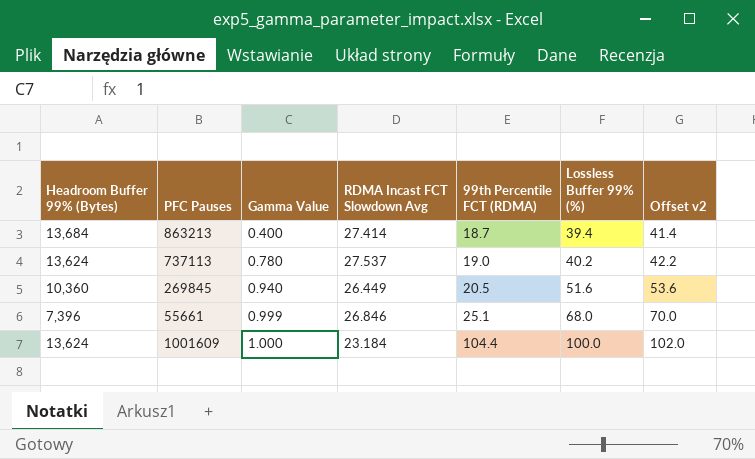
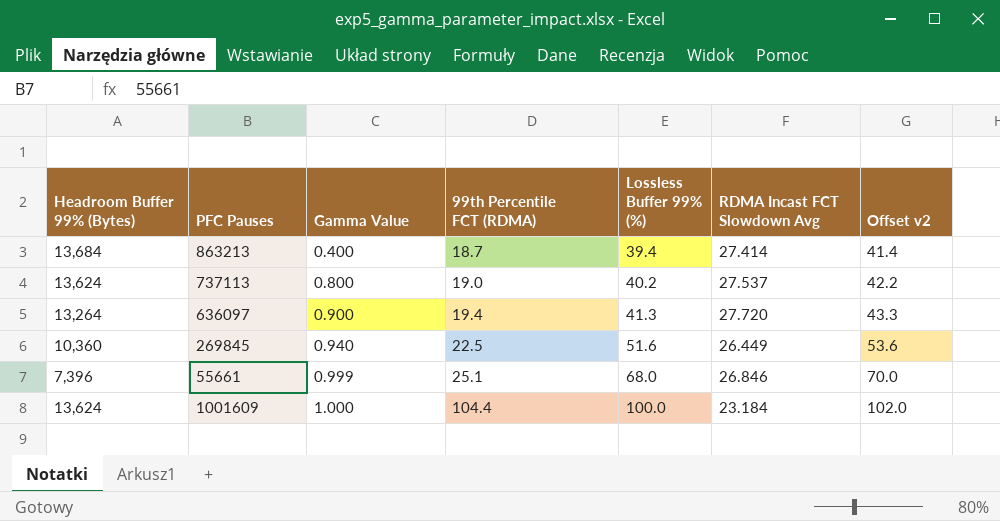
column RDMA Incast FCT Slowdown Avg | position: 4 -> 6
737113 | Gamma Value: 0.780 -> 0.800
row 636097: none -> 13,264 | 0.900 | 19.4 | 41.3 | 27.720 | 43.3
269845 | 99th Percentile FCT (RDMA): 20.5 -> 22.5

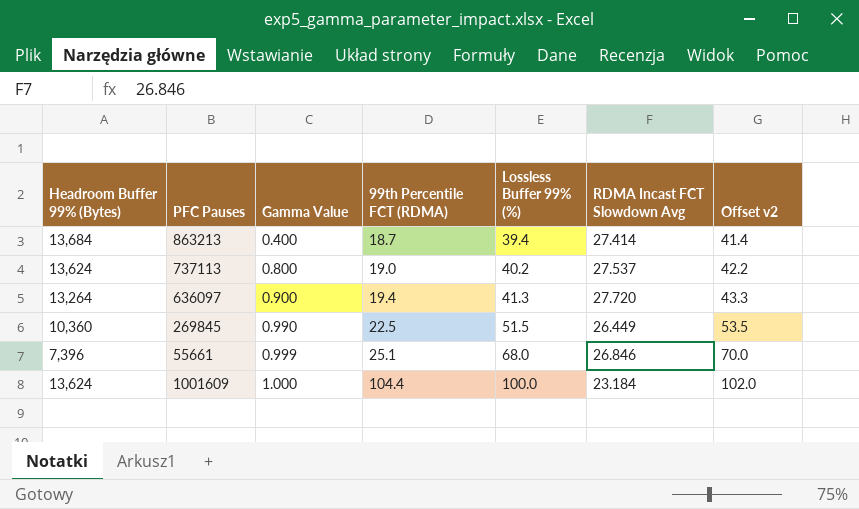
269845 | Gamma Value: 0.940 -> 0.990
269845 | Lossless Buffer 99% (%): 51.6 -> 51.5
269845 | Offset v2: 53.6 -> 53.5

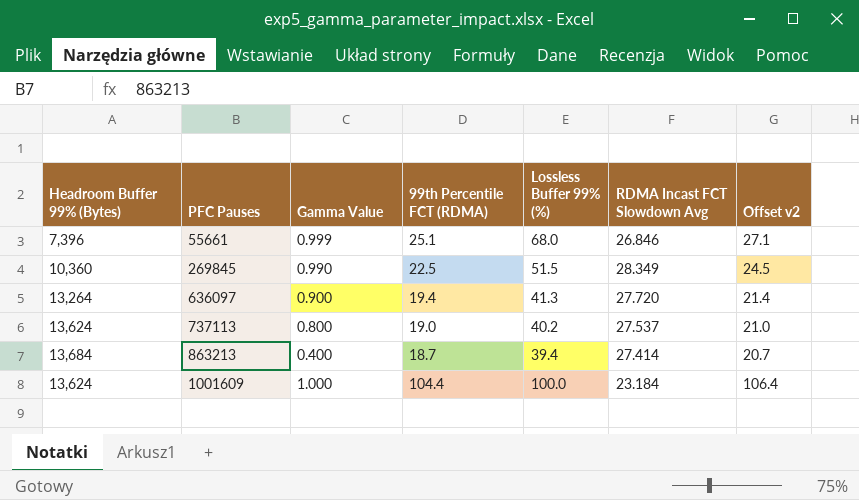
row order: Gamma Value ascending -> PFC Pauses ascending
column Offset v2 | formula: [Lossless Buffer 99% (%)] + 2 -> [99th Percentile FCT (RDMA)] + 2
269845 | RDMA Incast FCT Slowdown Avg: 26.449 -> 28.349

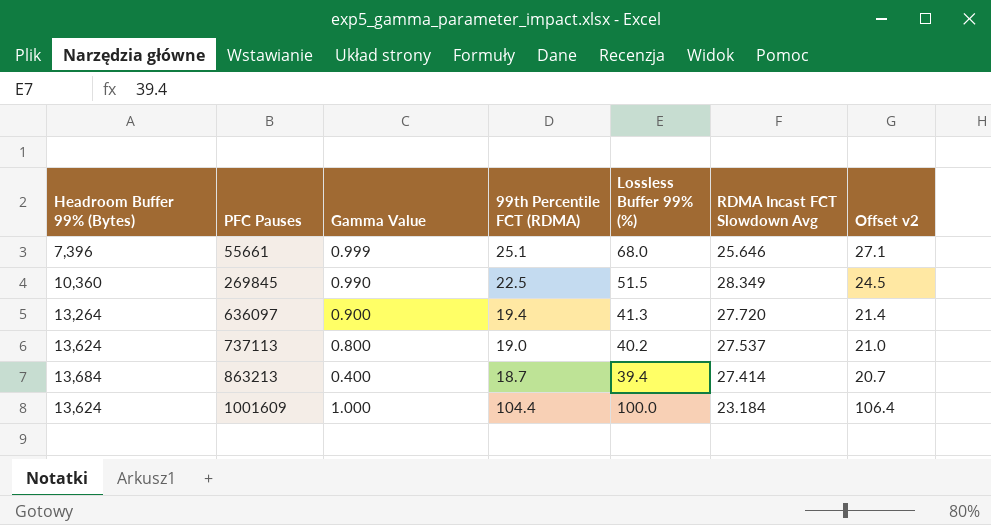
55661 | RDMA Incast FCT Slowdown Avg: 26.846 -> 25.646

